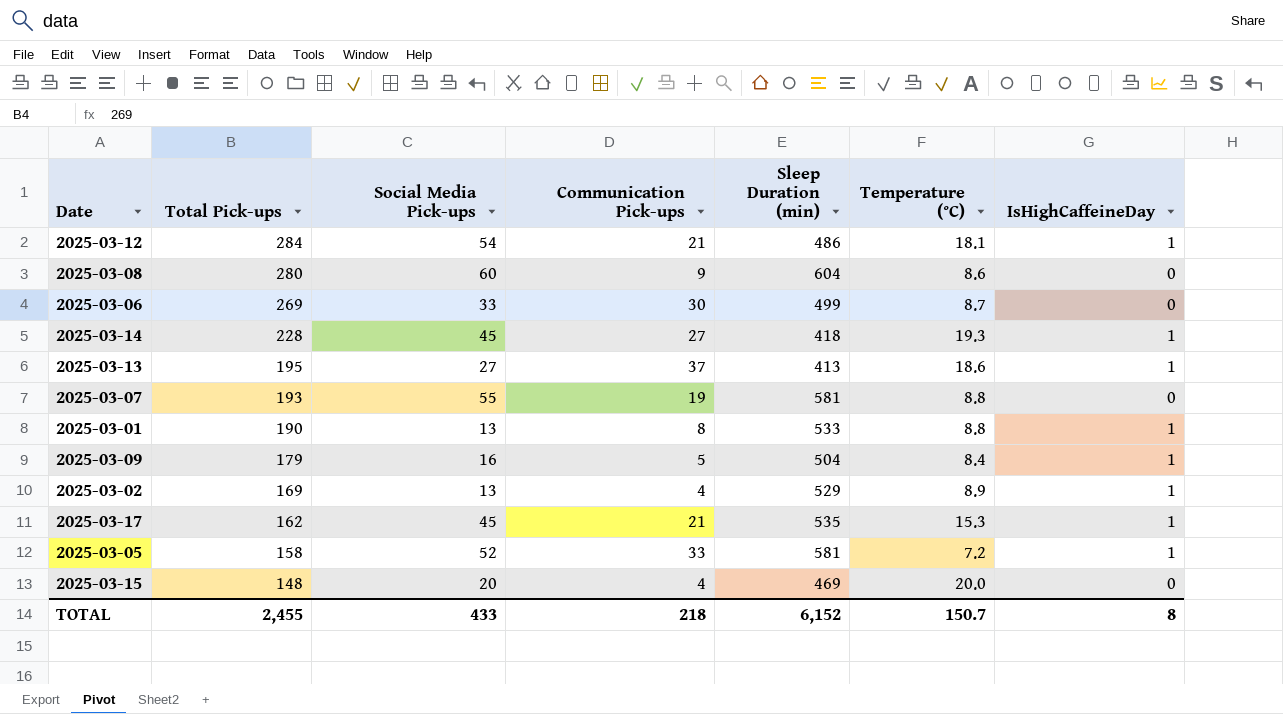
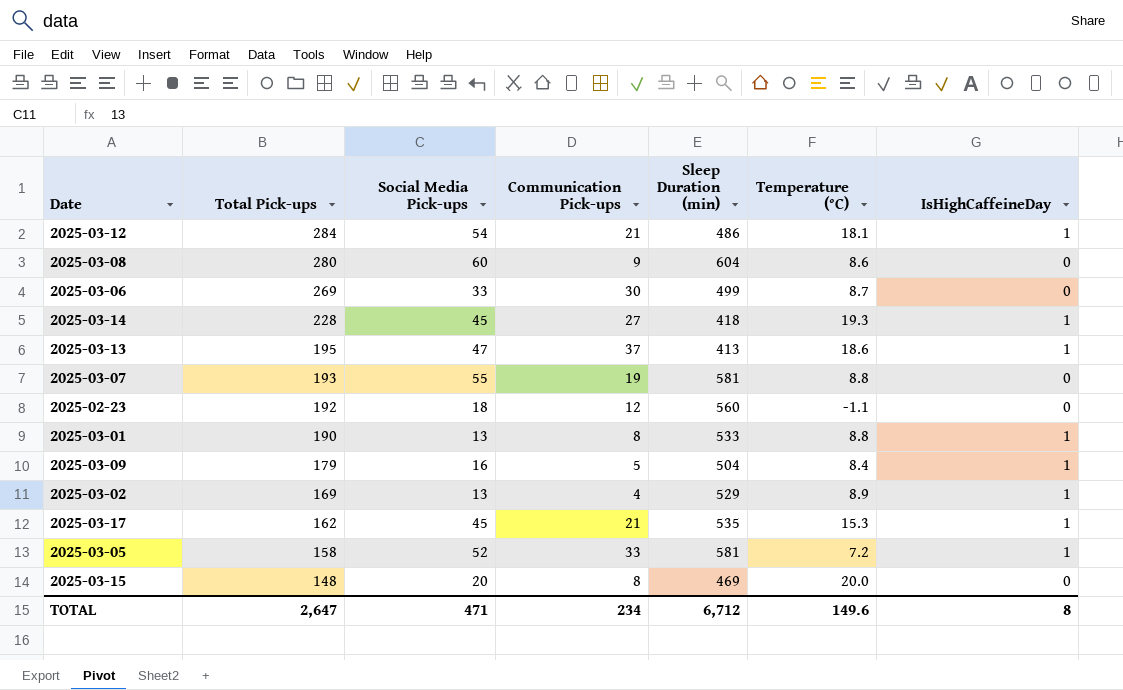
2025-03-13 | Social Media Pick-ups: 27 -> 47
row 2025-02-23: none -> 192 | 18 | 12 | 560 | -1.1 | 0
2025-03-15 | Communication Pick-ups: 4 -> 8
TOTAL | Total Pick-ups: 2,455 -> 2,647
TOTAL | Social Media Pick-ups: 433 -> 471
TOTAL | Communication Pick-ups: 218 -> 234
TOTAL | Sleep Duration (min): 6,152 -> 6,712
TOTAL | Temperature (°C): 150.7 -> 149.6

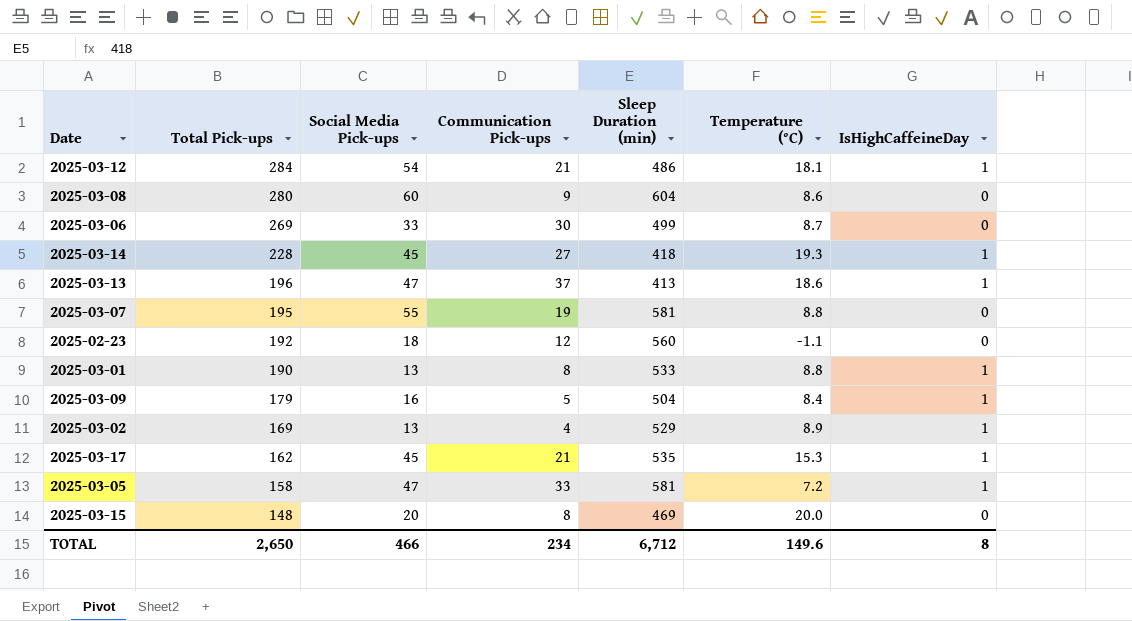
2025-03-13 | Total Pick-ups: 195 -> 196
2025-03-07 | Total Pick-ups: 193 -> 195
2025-03-05 | Social Media Pick-ups: 52 -> 47
TOTAL | Total Pick-ups: 2,647 -> 2,650
TOTAL | Social Media Pick-ups: 471 -> 466

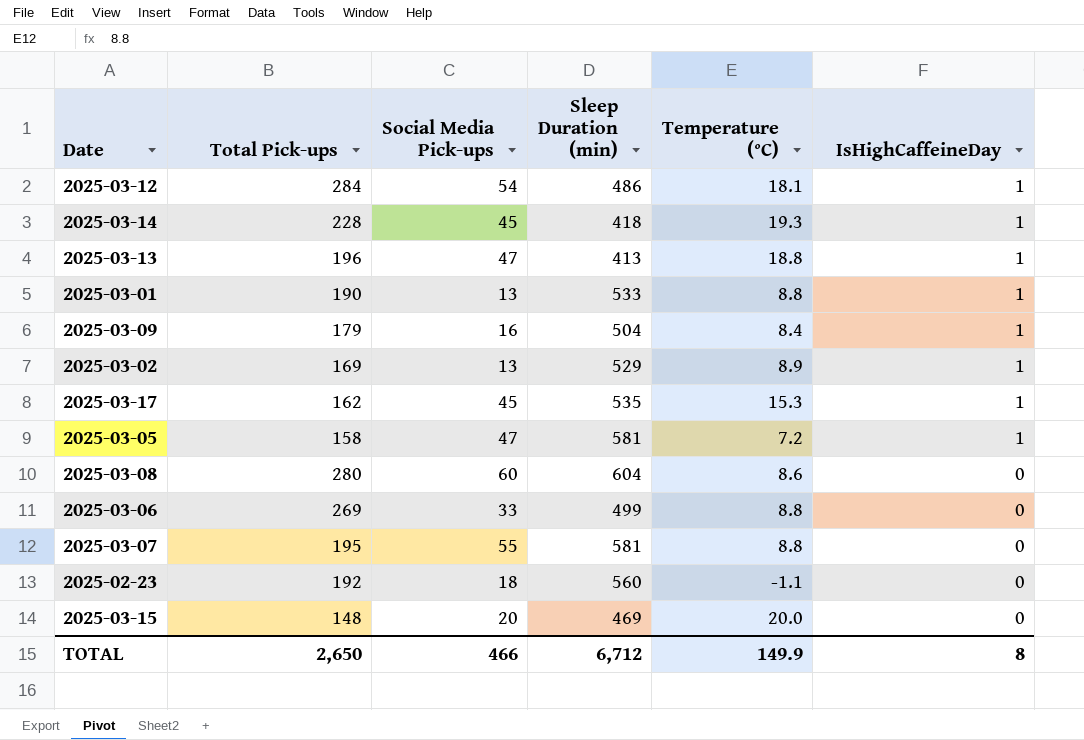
row order: Total Pick-ups descending -> IsHighCaffeineDay descending
column Communication Pick-ups | position: 4 -> none
2025-03-13 | Temperature (°C): 18.6 -> 18.8
2025-03-06 | Temperature (°C): 8.7 -> 8.8
TOTAL | Temperature (°C): 149.6 -> 149.9

